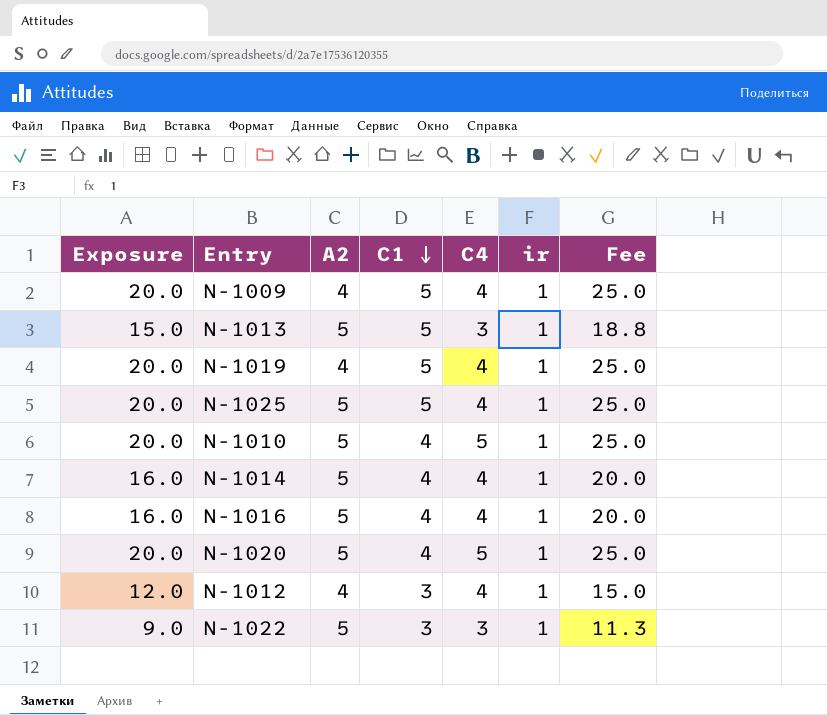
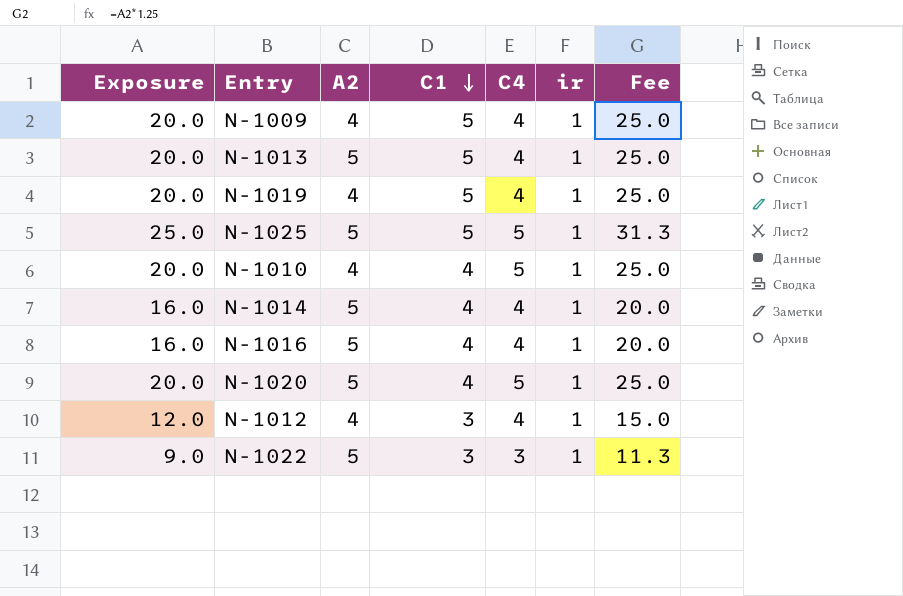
N-1013 | Exposure: 15.0 -> 20.0
N-1013 | C4: 3 -> 4
N-1013 | Fee: 18.8 -> 25.0
N-1025 | Exposure: 20.0 -> 25.0
N-1025 | C4: 4 -> 5
N-1025 | Fee: 25.0 -> 31.3
N-1010 | A2: 5 -> 4

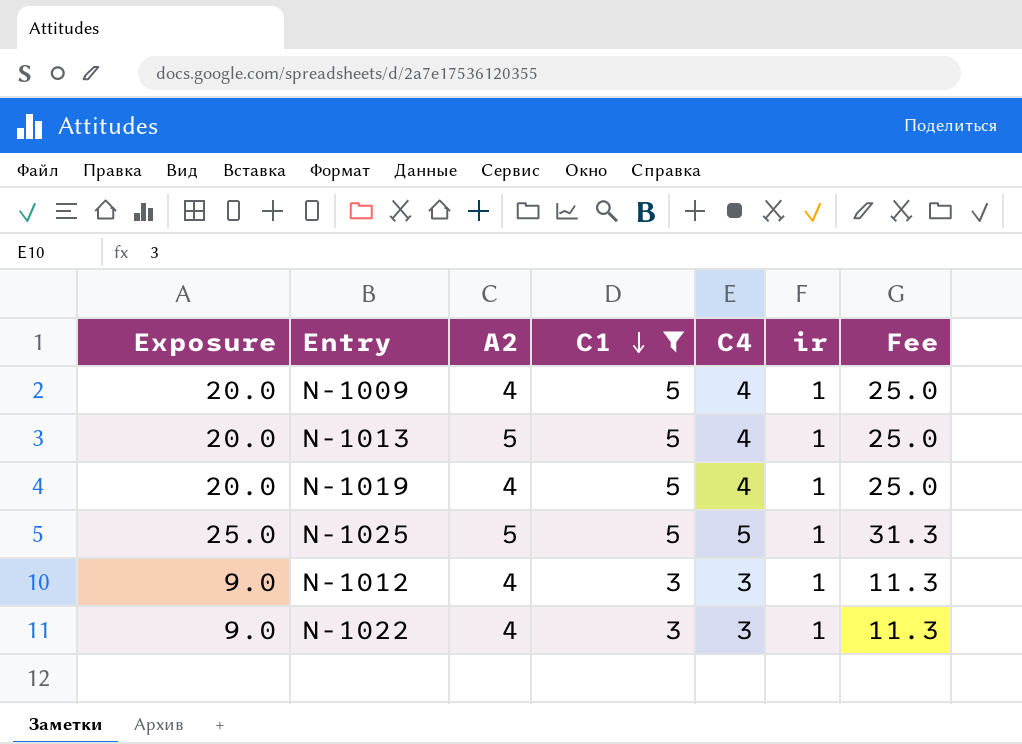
filter: none -> C1 != 4
N-1012 | Exposure: 12.0 -> 9.0
N-1012 | C4: 4 -> 3
N-1012 | Fee: 15.0 -> 11.3
N-1022 | A2: 5 -> 4

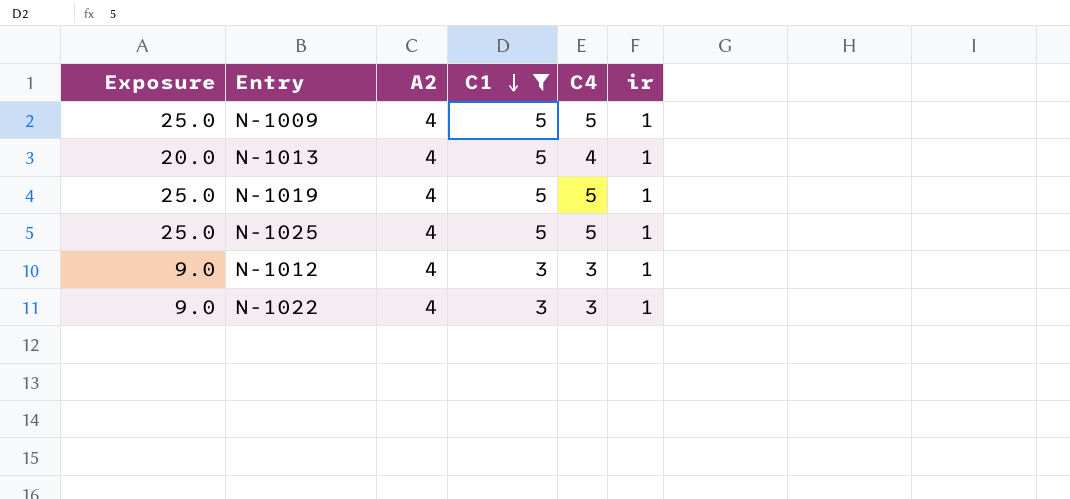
column Fee | formula: [Exposure] * 1.25 -> none
N-1009 | Exposure: 20.0 -> 25.0
N-1009 | C4: 4 -> 5
N-1013 | A2: 5 -> 4
N-1019 | Exposure: 20.0 -> 25.0
N-1019 | C4: 4 -> 5
N-1025 | A2: 5 -> 4

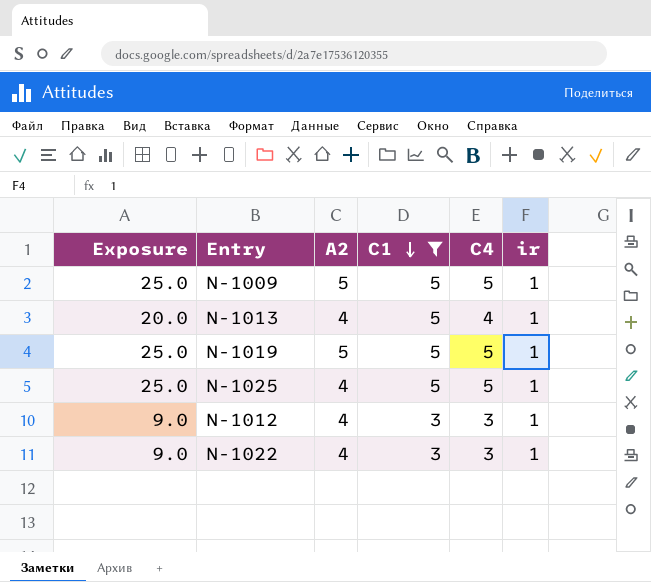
N-1009 | A2: 4 -> 5
N-1019 | A2: 4 -> 5

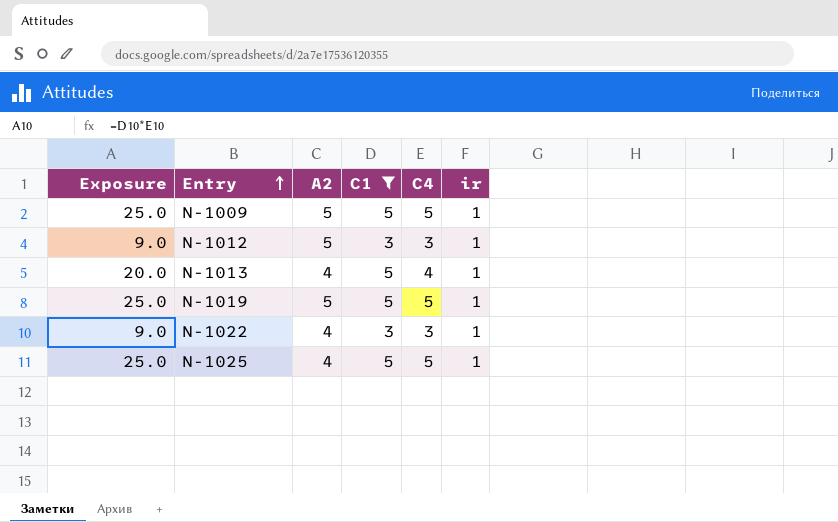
row order: C1 descending -> Entry ascending
N-1012 | A2: 4 -> 5

